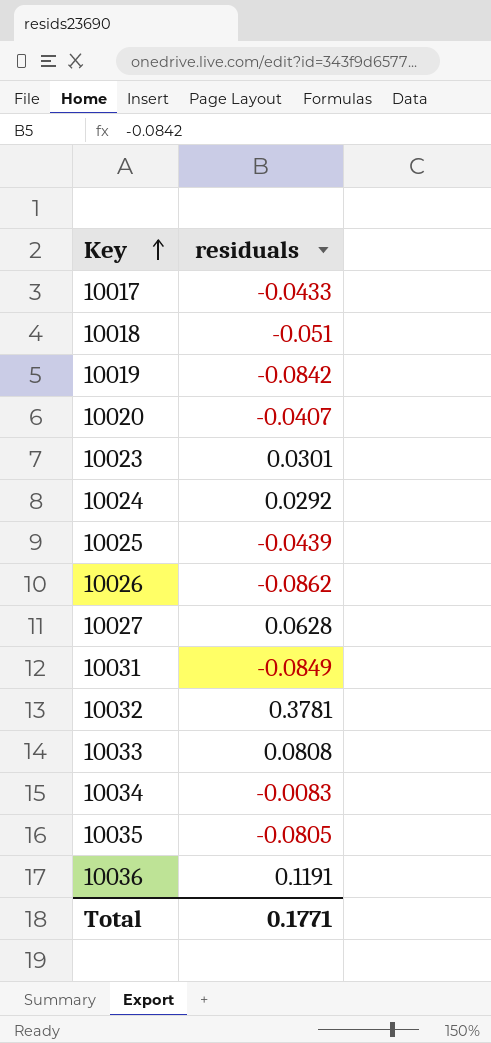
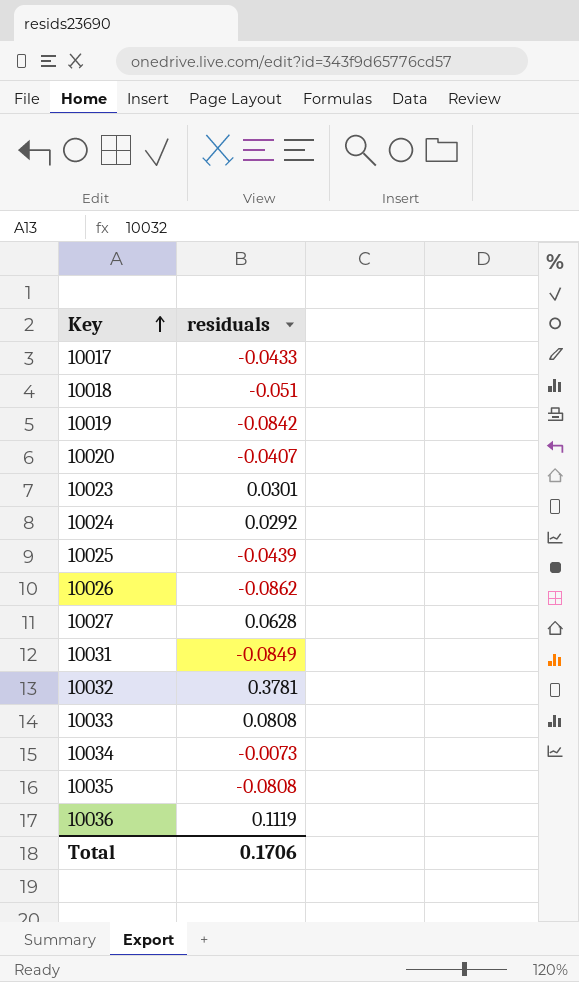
10034 | residuals: -0.0083 -> -0.0073
10035 | residuals: -0.0805 -> -0.0808
10036 | residuals: 0.1191 -> 0.1119
Total | residuals: 0.1771 -> 0.1706

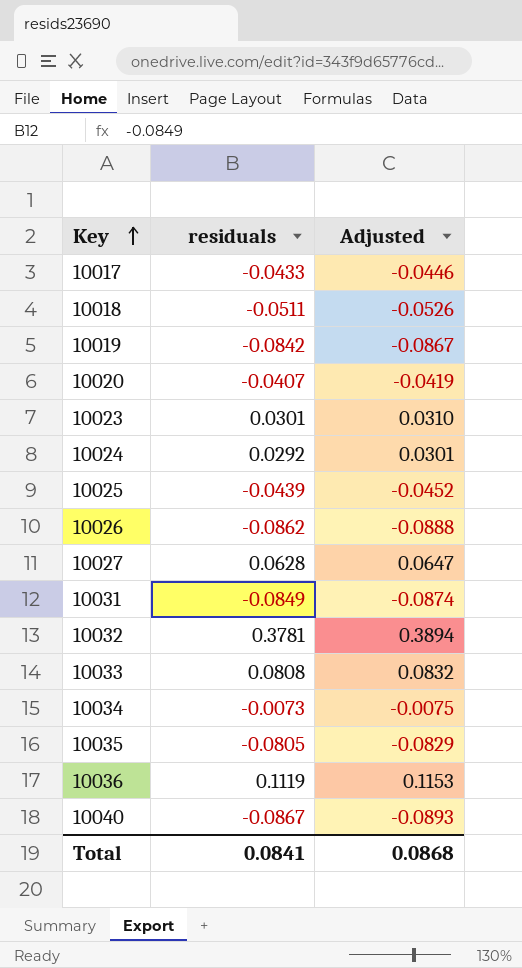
column Adjusted | formula: none -> [residuals] * 1.03
10018 | residuals: -0.051 -> -0.0511
10035 | residuals: -0.0808 -> -0.0805
row 10040: none -> -0.0867 | -0.0893
Total | residuals: 0.1706 -> 0.0841

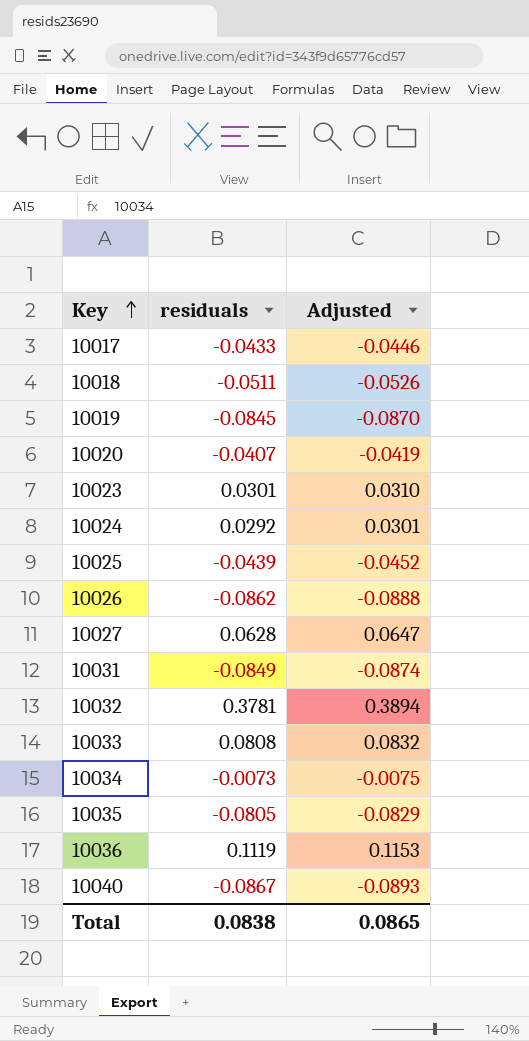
10019 | residuals: -0.0842 -> -0.0845
10019 | Adjusted: -0.0867 -> -0.0870
Total | residuals: 0.0841 -> 0.0838
Total | Adjusted: 0.0868 -> 0.0865

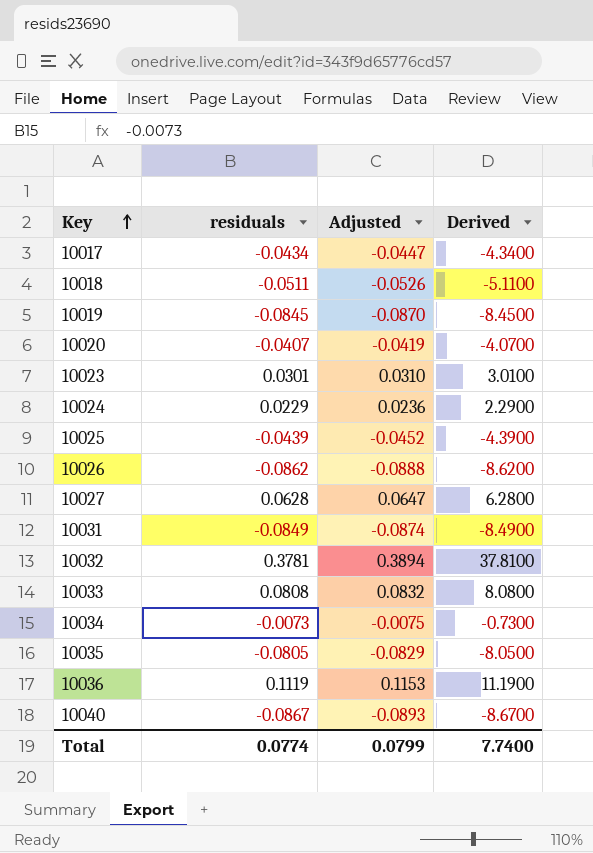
column Derived | formula: none -> [residuals] * 100
10017 | residuals: -0.0433 -> -0.0434
10017 | Adjusted: -0.0446 -> -0.0447
10024 | residuals: 0.0292 -> 0.0229
10024 | Adjusted: 0.0301 -> 0.0236
Total | residuals: 0.0838 -> 0.0774
Total | Adjusted: 0.0865 -> 0.0799

